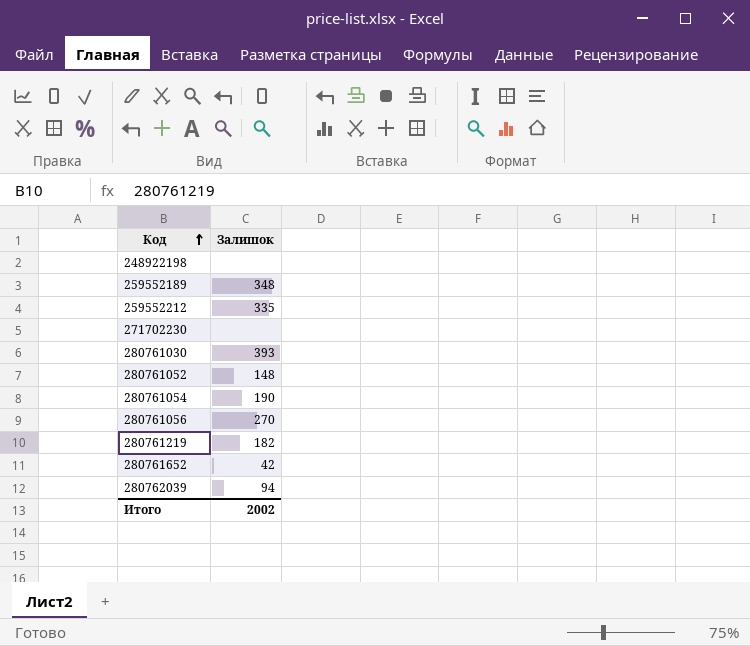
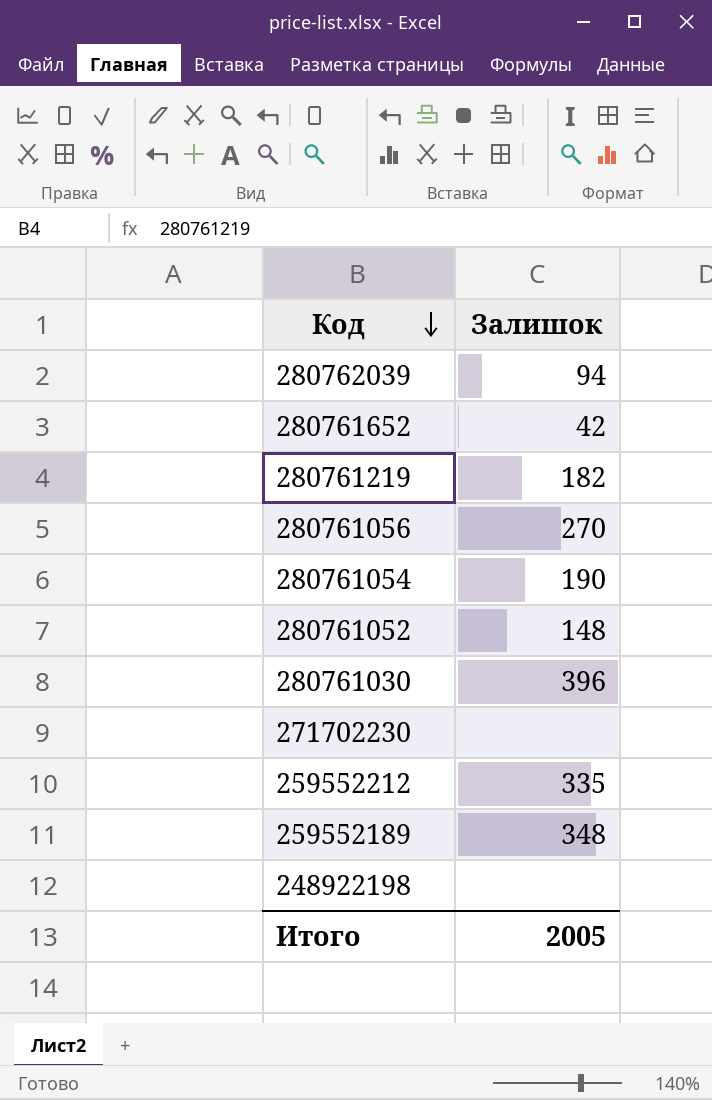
row order: Код ascending -> Код descending
280761030 | Залишок: 393 -> 396
Итого | Залишок: 2002 -> 2005

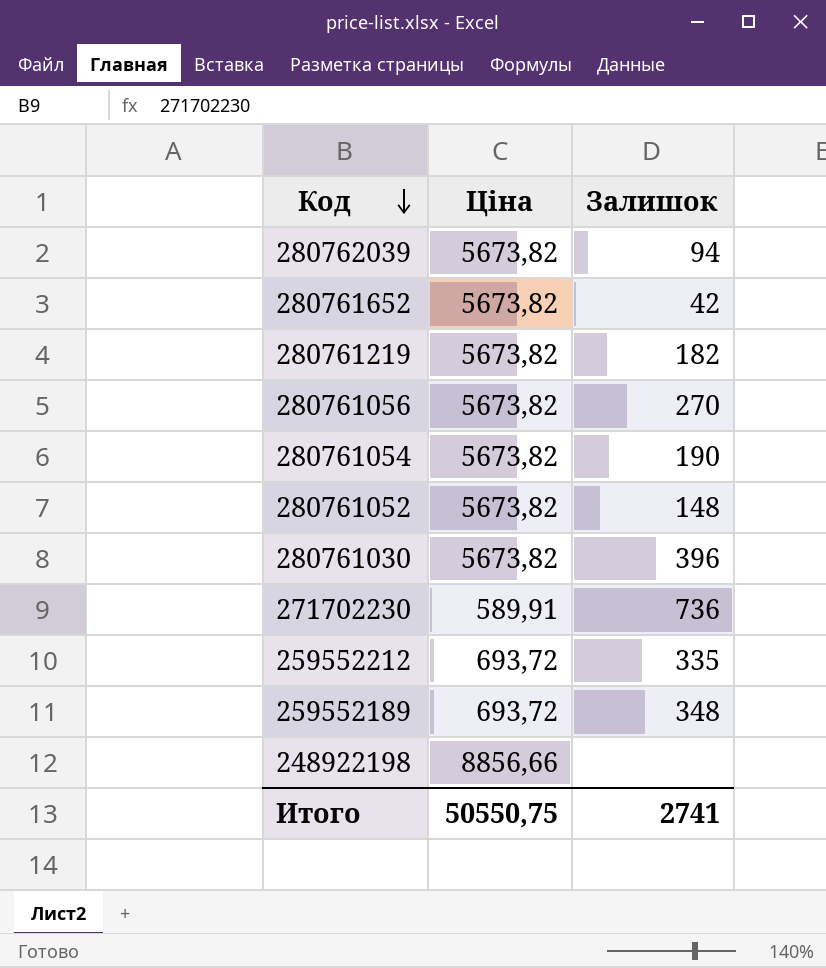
column Ціна | position: none -> 2
271702230 | Залишок: none -> 736
Итого | Залишок: 2005 -> 2741

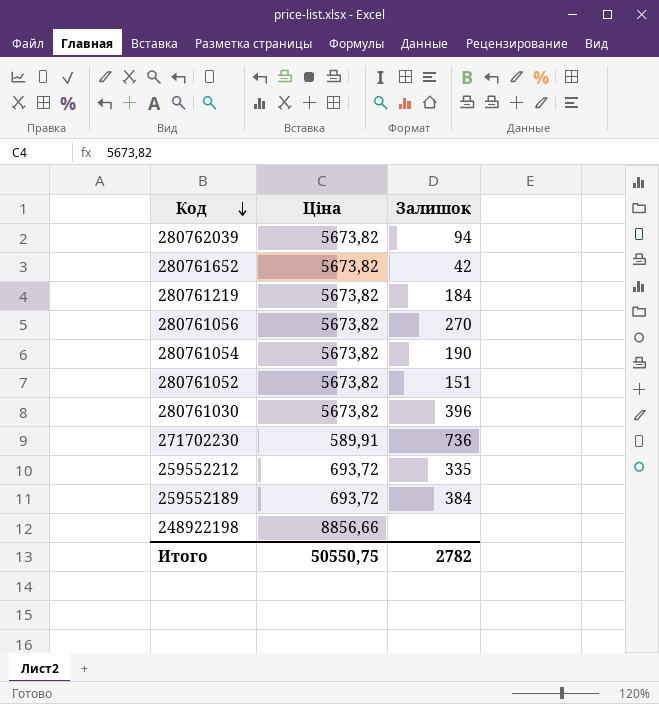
280761219 | Залишок: 182 -> 184
280761052 | Залишок: 148 -> 151
259552189 | Залишок: 348 -> 384
Итого | Залишок: 2741 -> 2782

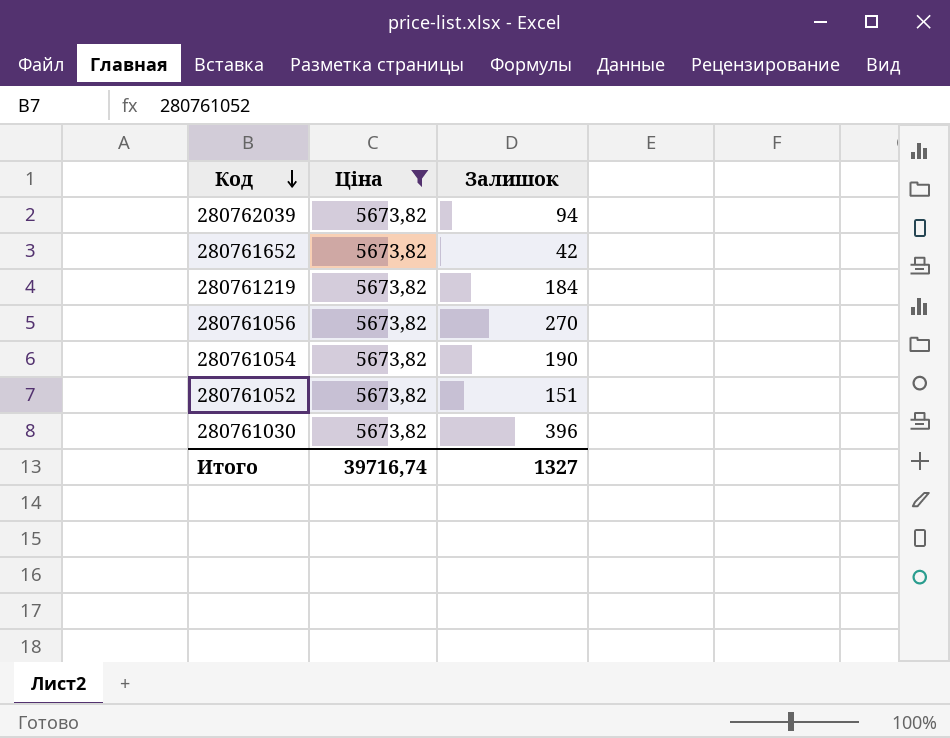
filter: none -> Ціна = 5673,82
Итого | Ціна: 50550,75 -> 39716,74
Итого | Залишок: 2782 -> 1327

